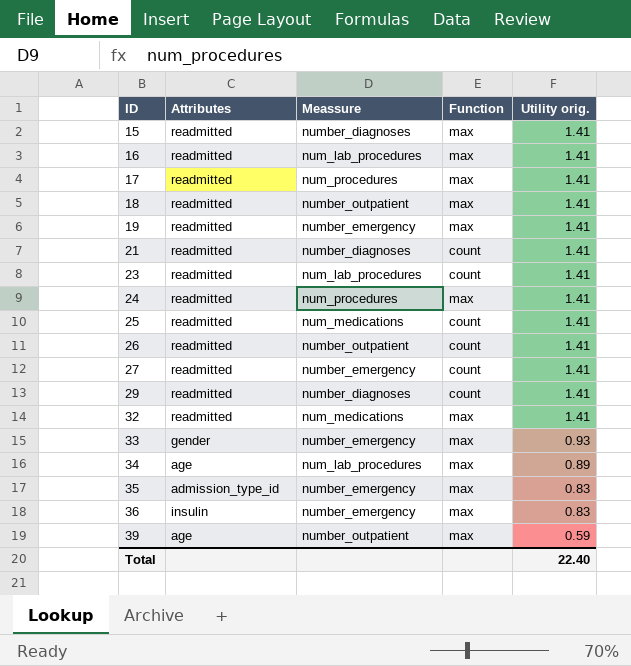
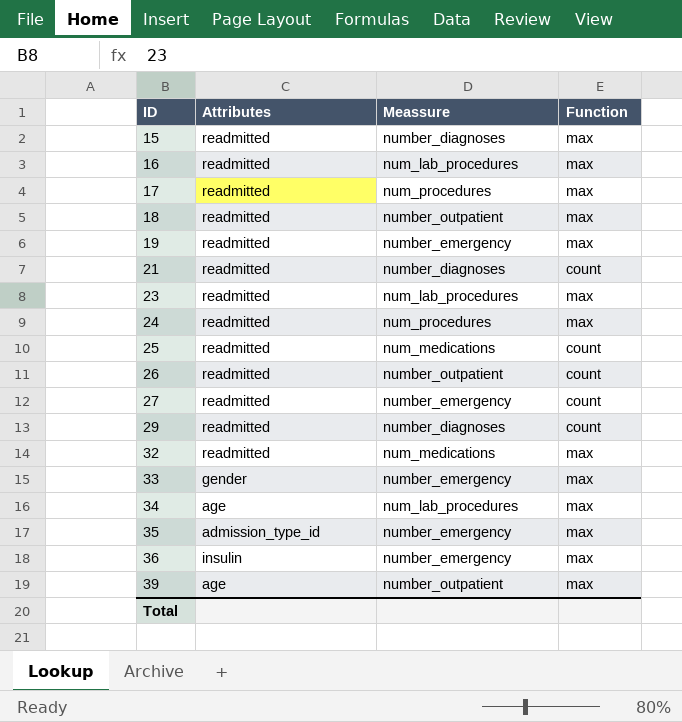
column Utility orig. | position: 5 -> none
23 | Function: count -> max

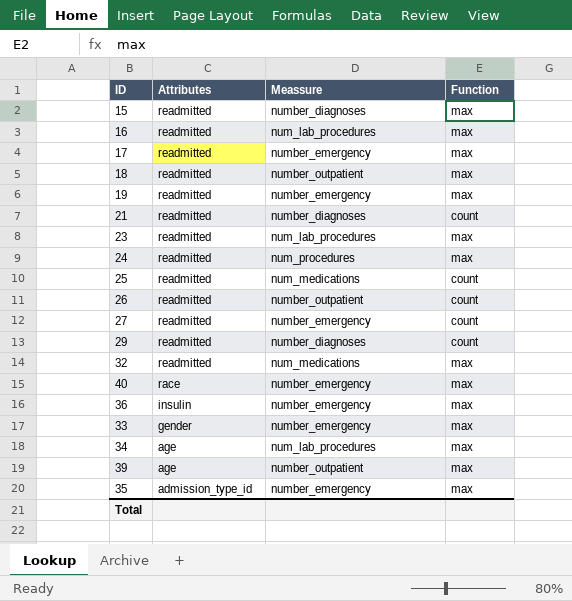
row order: ID ascending -> Attributes descending
17 | Meassure: num_procedures -> number_emergency
row 40: none -> race | number_emergency | max

